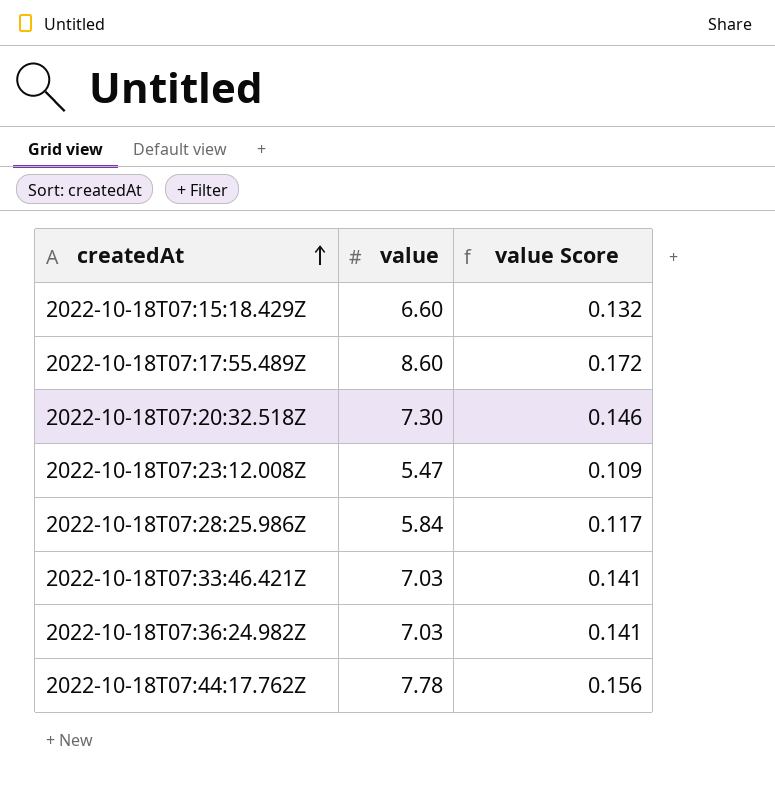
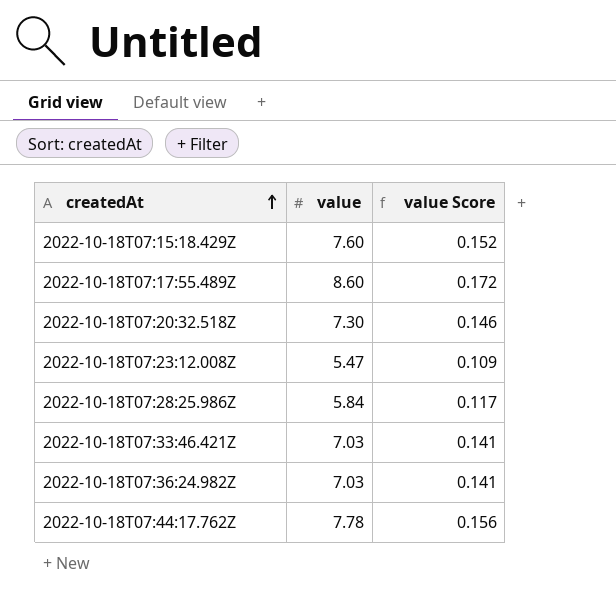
2022-10-18T07:15:18.429Z | value: 6.60 -> 7.60
2022-10-18T07:15:18.429Z | value Score: 0.132 -> 0.152

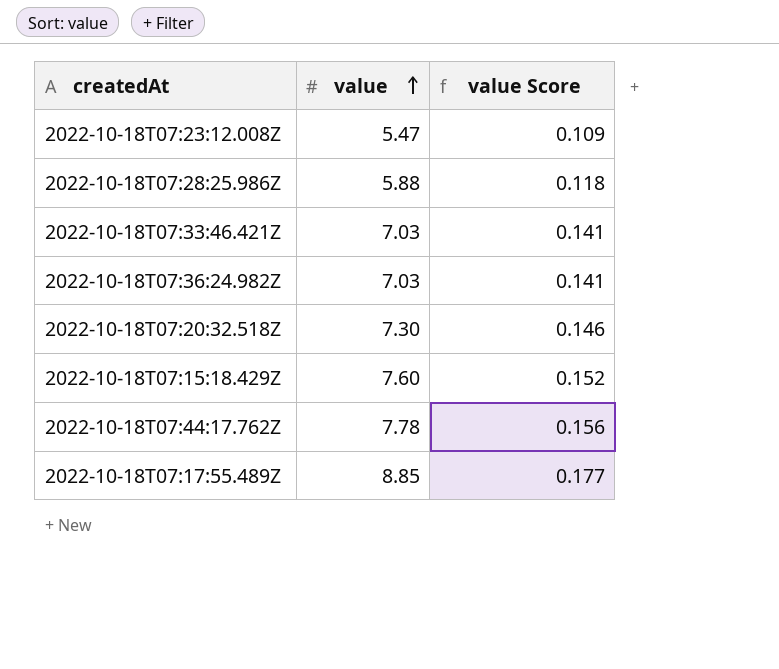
row order: createdAt ascending -> value ascending
2022-10-18T07:28:25.986Z | value: 5.84 -> 5.88
2022-10-18T07:28:25.986Z | value Score: 0.117 -> 0.118
2022-10-18T07:17:55.489Z | value: 8.60 -> 8.85
2022-10-18T07:17:55.489Z | value Score: 0.172 -> 0.177

